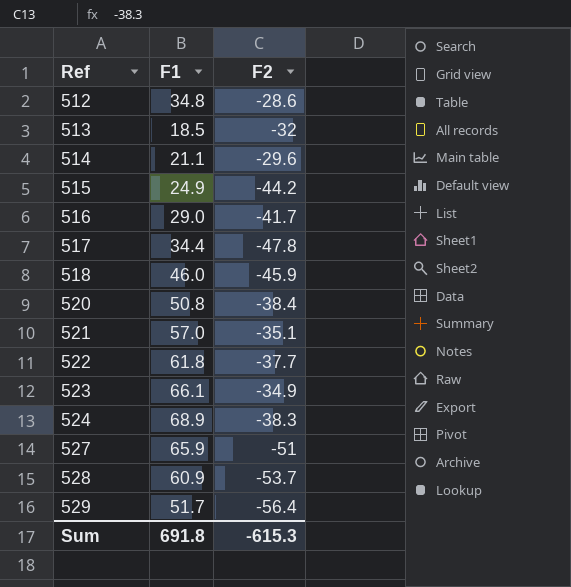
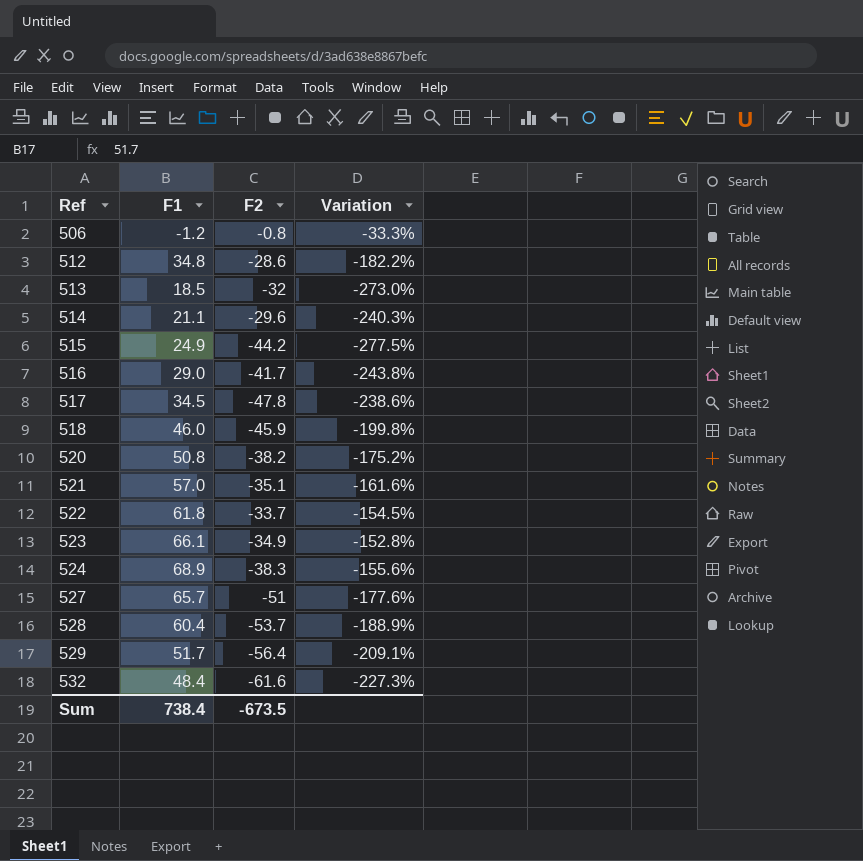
column Variation | formula: none -> ([F2] - [F1]) / [F1]
row 506: none -> -1.2 | -0.8 | -33.3%
517 | F1: 34.4 -> 34.5
520 | F2: -38.4 -> -38.2
522 | F2: -37.7 -> -33.7
527 | F1: 65.9 -> 65.7
528 | F1: 60.9 -> 60.4
row 532: none -> 48.4 | -61.6 | -227.3%
Sum | F1: 691.8 -> 738.4
Sum | F2: -615.3 -> -673.5

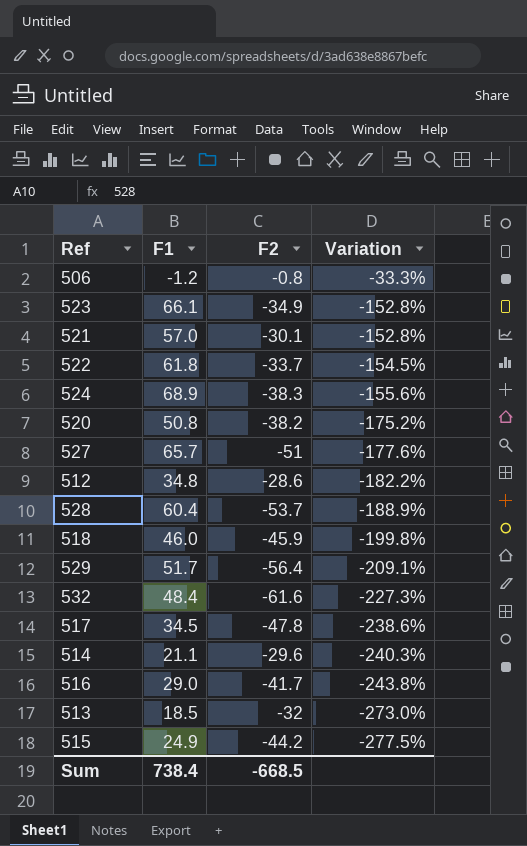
row order: Ref ascending -> Variation descending
521 | F2: -35.1 -> -30.1
521 | Variation: -161.6% -> -152.8%
Sum | F2: -673.5 -> -668.5

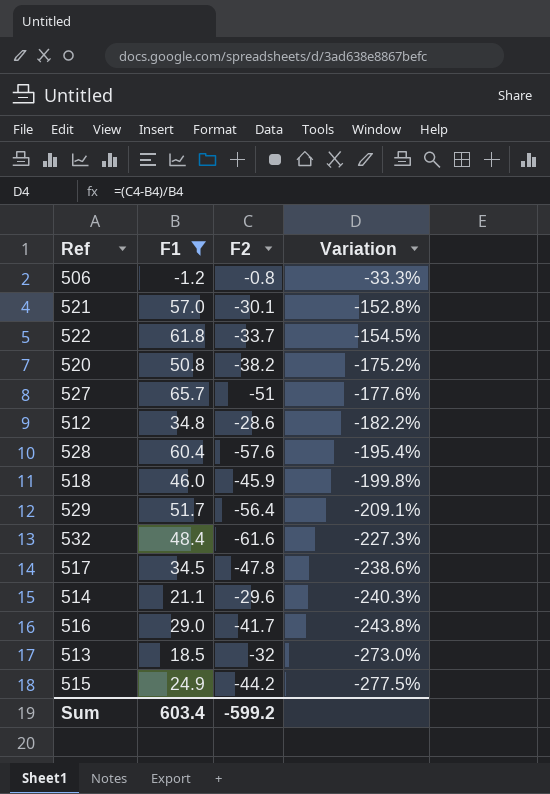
filter: none -> F1 <= 65.7
528 | F2: -53.7 -> -57.6
528 | Variation: -188.9% -> -195.4%
Sum | F1: 738.4 -> 603.4
Sum | F2: -668.5 -> -599.2

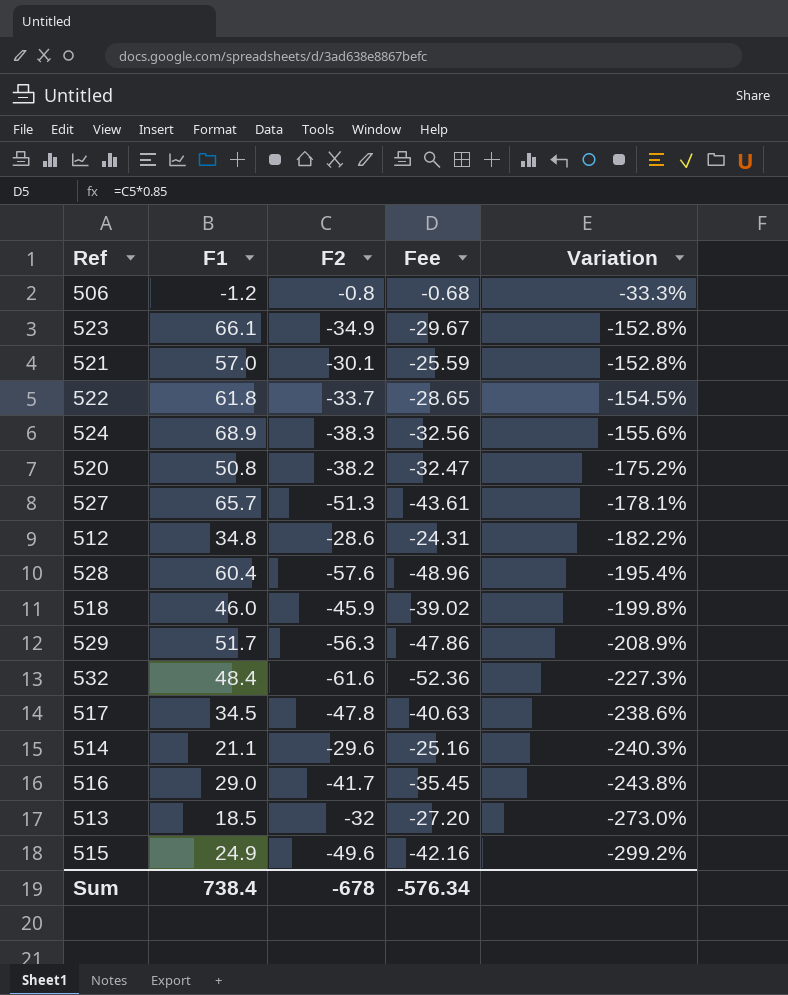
filter: F1 <= 65.7 -> none
column Fee | formula: none -> [F2] * 0.85
527 | F2: -51 -> -51.3
527 | Variation: -177.6% -> -178.1%
529 | F2: -56.4 -> -56.3
529 | Variation: -209.1% -> -208.9%
515 | F2: -44.2 -> -49.6
515 | Variation: -277.5% -> -299.2%
Sum | F1: 603.4 -> 738.4
Sum | F2: -599.2 -> -678

